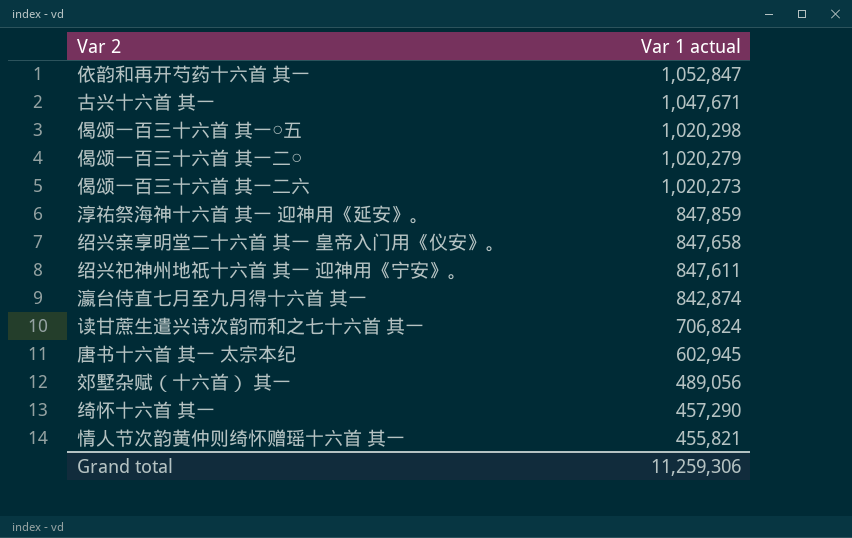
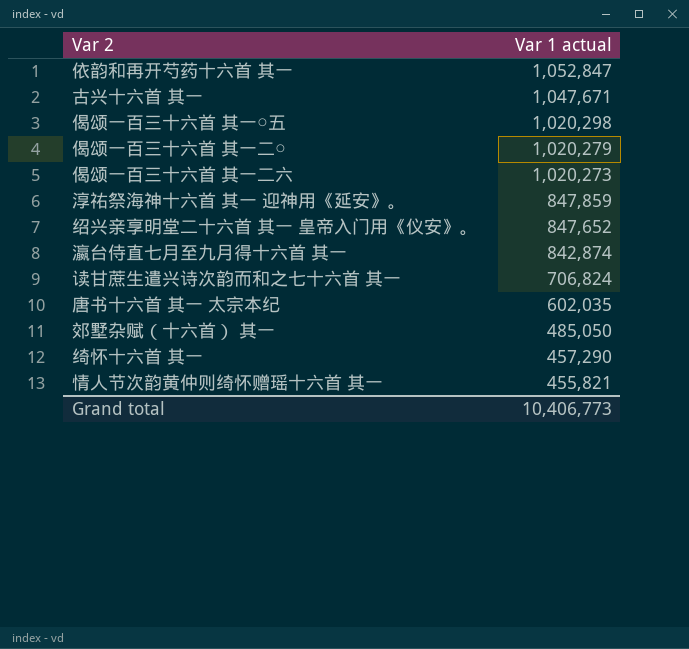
row 绍兴祀神州地祇十六首 其一 迎神用《宁安》。: 847,611 -> none
绍兴亲享明堂二十六首 其一 皇帝入门用《仪安》。 | Var 1 actual: 847,658 -> 847,652
唐书十六首 其一 太宗本纪 | Var 1 actual: 602,945 -> 602,035
郊墅杂赋（十六首） 其一 | Var 1 actual: 489,056 -> 485,050
Grand total | Var 1 actual: 11,259,306 -> 10,406,773

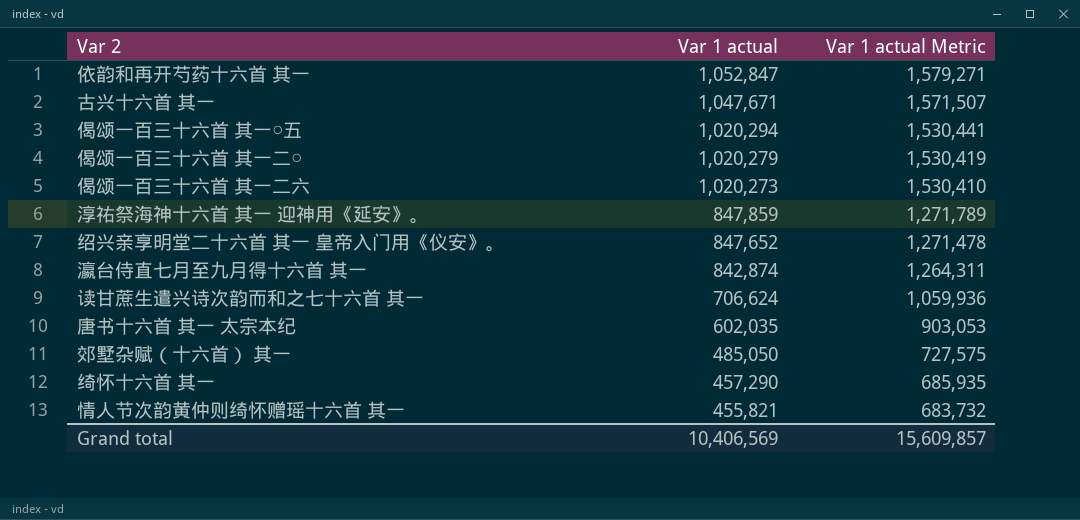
column Var 1 actual Metric | formula: none -> [Var 1 actual] * 1.5
偈颂一百三十六首 其一○五 | Var 1 actual: 1,020,298 -> 1,020,294
读甘蔗生遣兴诗次韵而和之七十六首 其一 | Var 1 actual: 706,824 -> 706,624
Grand total | Var 1 actual: 10,406,773 -> 10,406,569

